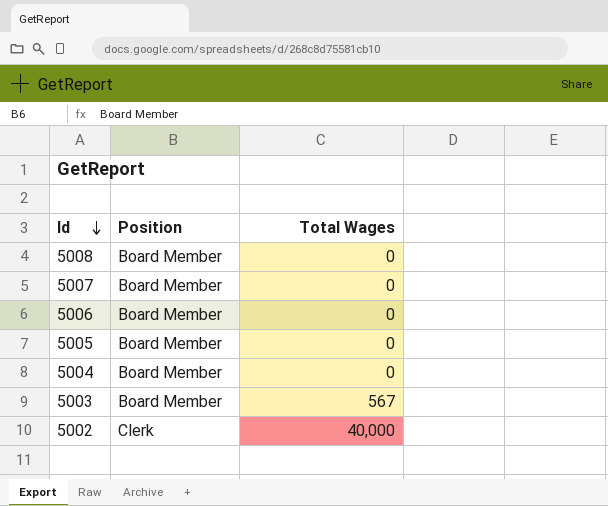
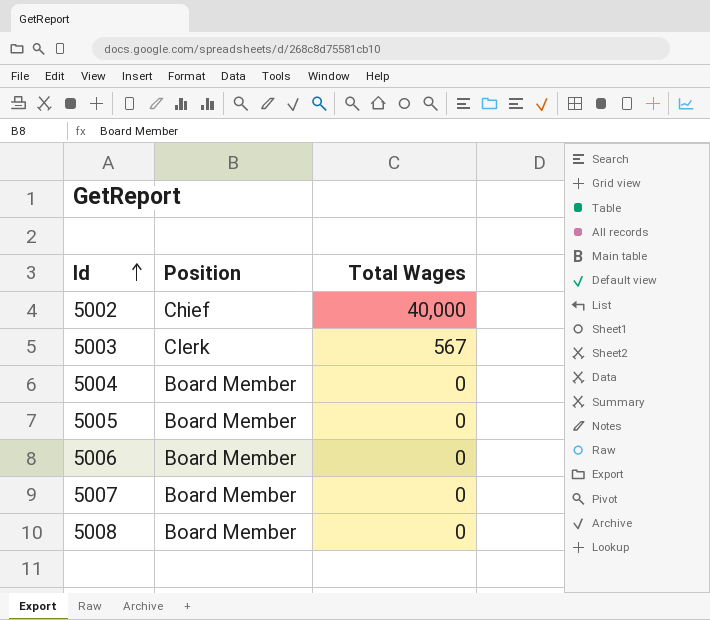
row order: Id descending -> Id ascending
5002 | Position: Clerk -> Chief
5003 | Position: Board Member -> Clerk

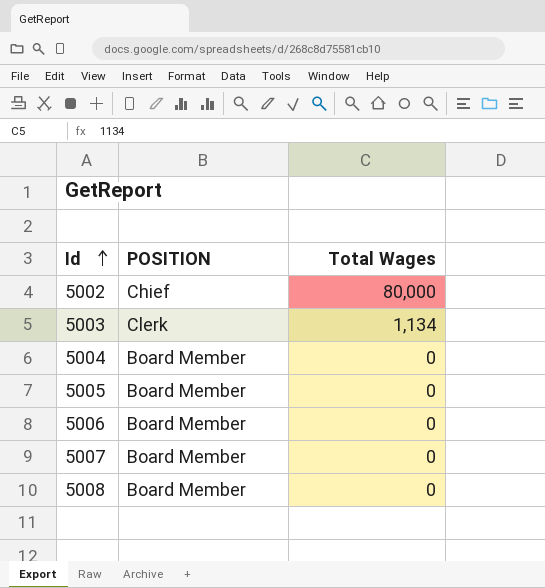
column name: Position -> POSITION
5002 | Total Wages: 40,000 -> 80,000
5003 | Total Wages: 567 -> 1,134

